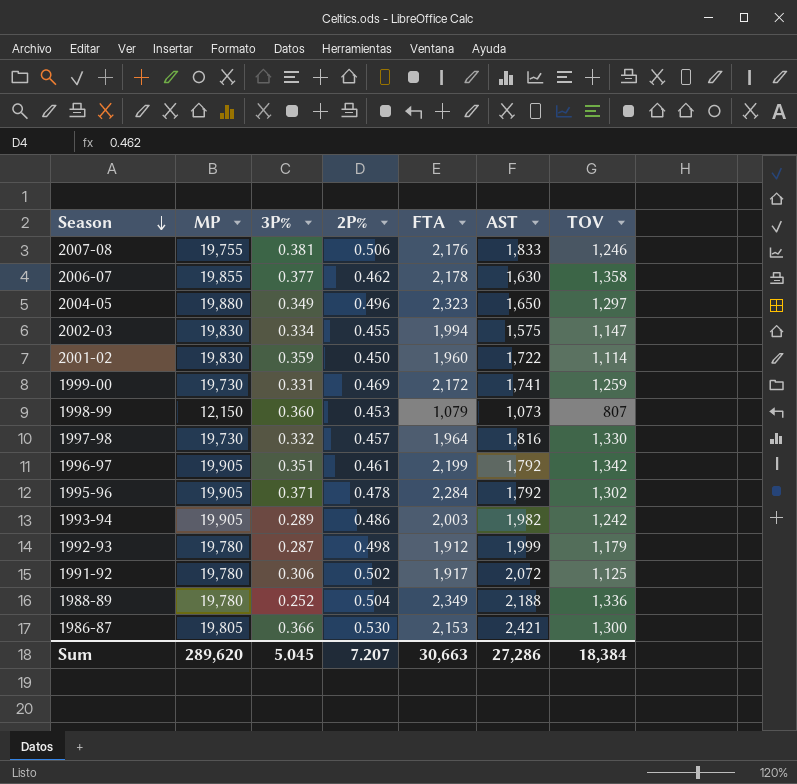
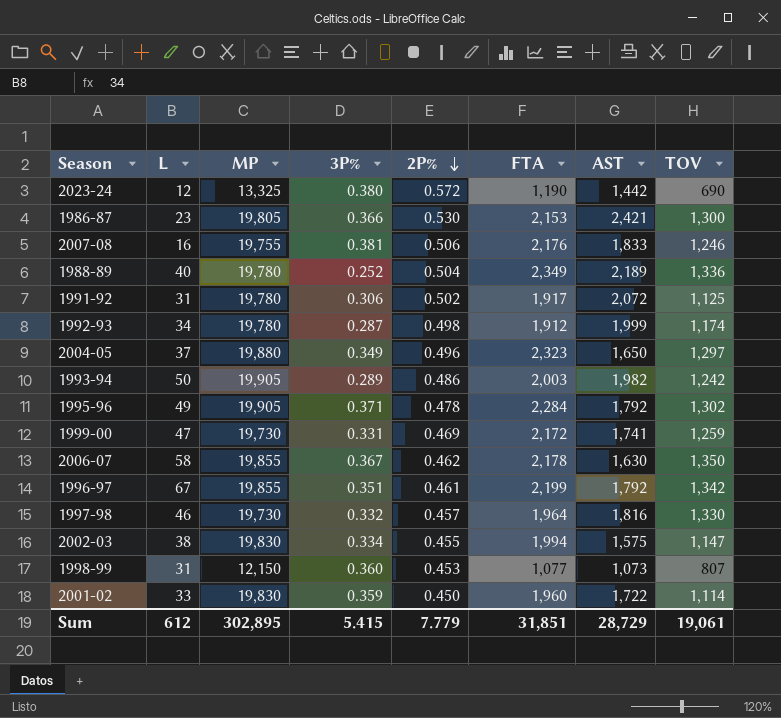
row order: Season descending -> 2P% descending
column L | position: none -> 2
row 2023-24: none -> 12 | 13,325 | 0.380 | 0.572 | 1,190 | 1,442 | 690
1988-89 | AST: 2,188 -> 2,189
1992-93 | TOV: 1,179 -> 1,174
2006-07 | 3P%: 0.377 -> 0.367
2006-07 | TOV: 1,358 -> 1,350
1996-97 | MP: 19,905 -> 19,855
1998-99 | FTA: 1,079 -> 1,077
Sum | MP: 289,620 -> 302,895
Sum | 3P%: 5.045 -> 5.415
Sum | 2P%: 7.207 -> 7.779
Sum | FTA: 30,663 -> 31,851
Sum | AST: 27,286 -> 28,729
Sum | TOV: 18,384 -> 19,061

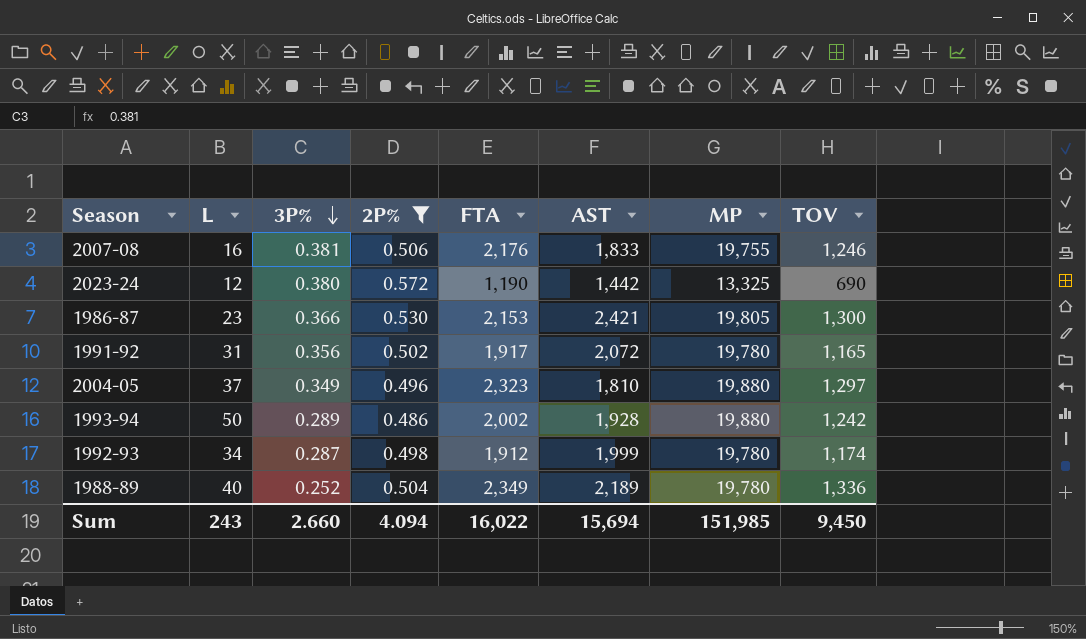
filter: none -> 2P% >= 0.486
row order: 2P% descending -> 3P% descending
column MP | position: 3 -> 7
1991-92 | 3P%: 0.306 -> 0.356
1991-92 | TOV: 1,125 -> 1,165
2004-05 | AST: 1,650 -> 1,810
1993-94 | FTA: 2,003 -> 2,002
1993-94 | AST: 1,982 -> 1,928
1993-94 | MP: 19,905 -> 19,880
Sum | L: 612 -> 243
Sum | 3P%: 5.415 -> 2.660
Sum | 2P%: 7.779 -> 4.094
Sum | FTA: 31,851 -> 16,022
Sum | AST: 28,729 -> 15,694
Sum | MP: 302,895 -> 151,985
Sum | TOV: 19,061 -> 9,450

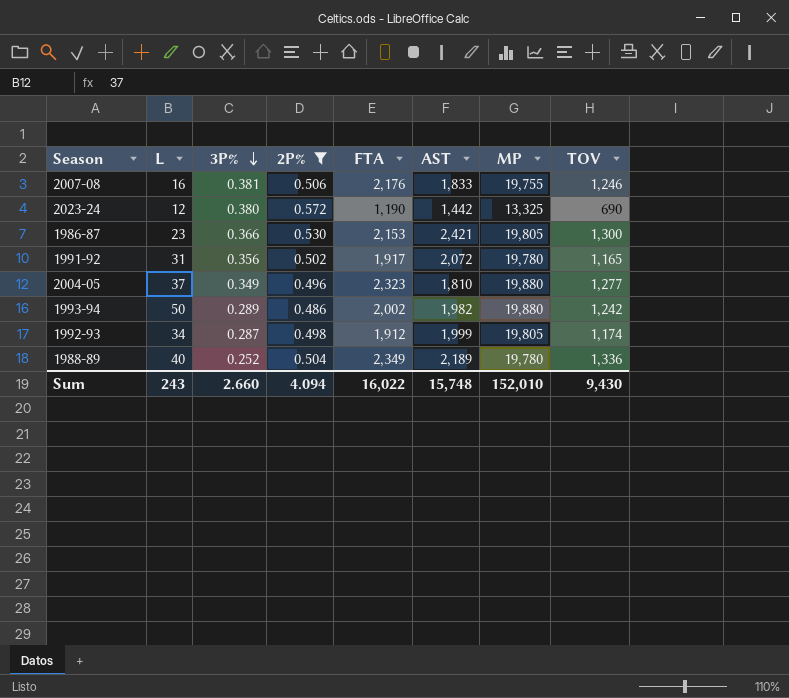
2004-05 | TOV: 1,297 -> 1,277
1993-94 | AST: 1,928 -> 1,982
1992-93 | MP: 19,780 -> 19,805
Sum | AST: 15,694 -> 15,748
Sum | MP: 151,985 -> 152,010
Sum | TOV: 9,450 -> 9,430

